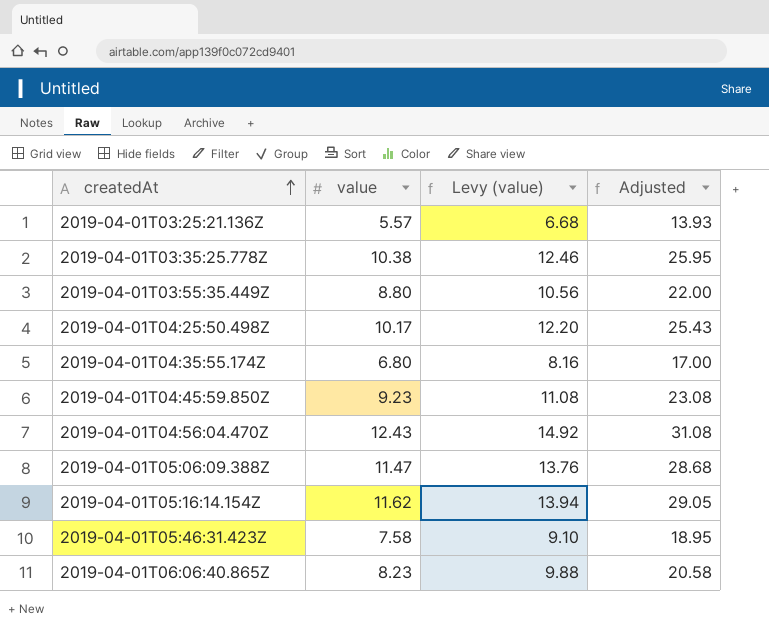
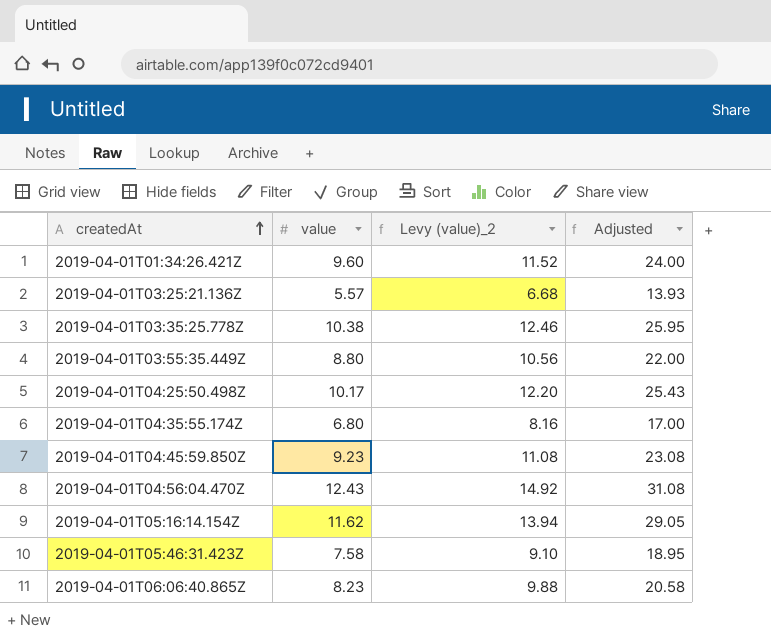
column name: Levy (value) -> Levy (value)_2
row 2019-04-01T05:06:09.388Z: 11.47 | 13.76 | 28.68 -> none
row 2019-04-01T01:34:26.421Z: none -> 9.60 | 11.52 | 24.00

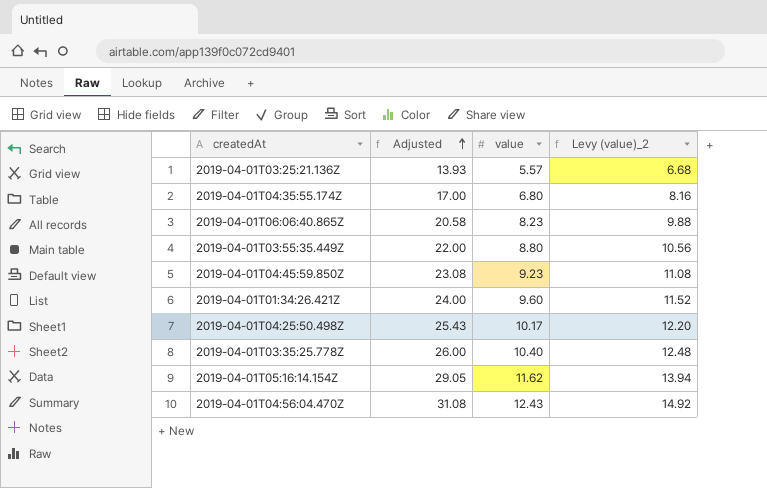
row order: createdAt ascending -> Adjusted ascending
column Adjusted | position: 4 -> 2
row 2019-04-01T05:46:31.423Z: 7.58 | 9.10 | 18.95 -> none
2019-04-01T03:35:25.778Z | Adjusted: 25.95 -> 26.00
2019-04-01T03:35:25.778Z | value: 10.38 -> 10.40
2019-04-01T03:35:25.778Z | Levy (value)_2: 12.46 -> 12.48

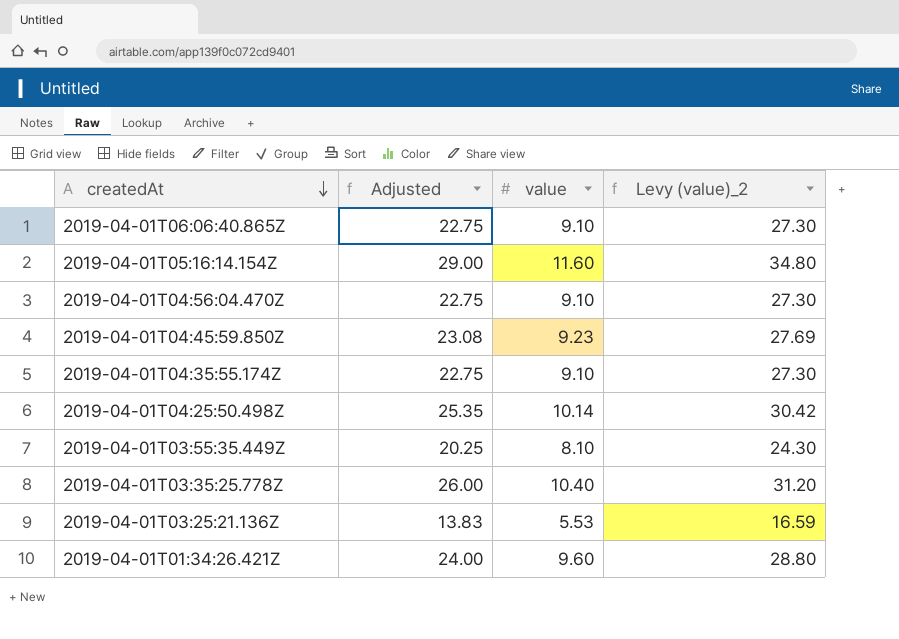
row order: Adjusted ascending -> createdAt descending
column Levy (value)_2 | formula: [value] * 1.2 -> [value] * 3
2019-04-01T06:06:40.865Z | Adjusted: 20.58 -> 22.75
2019-04-01T06:06:40.865Z | value: 8.23 -> 9.10
2019-04-01T05:16:14.154Z | Adjusted: 29.05 -> 29.00
2019-04-01T05:16:14.154Z | value: 11.62 -> 11.60
2019-04-01T04:56:04.470Z | Adjusted: 31.08 -> 22.75
2019-04-01T04:56:04.470Z | value: 12.43 -> 9.10
2019-04-01T04:35:55.174Z | Adjusted: 17.00 -> 22.75
2019-04-01T04:35:55.174Z | value: 6.80 -> 9.10
2019-04-01T04:25:50.498Z | Adjusted: 25.43 -> 25.35
2019-04-01T04:25:50.498Z | value: 10.17 -> 10.14
2019-04-01T03:55:35.449Z | Adjusted: 22.00 -> 20.25
2019-04-01T03:55:35.449Z | value: 8.80 -> 8.10
2019-04-01T03:25:21.136Z | Adjusted: 13.93 -> 13.83
2019-04-01T03:25:21.136Z | value: 5.57 -> 5.53

